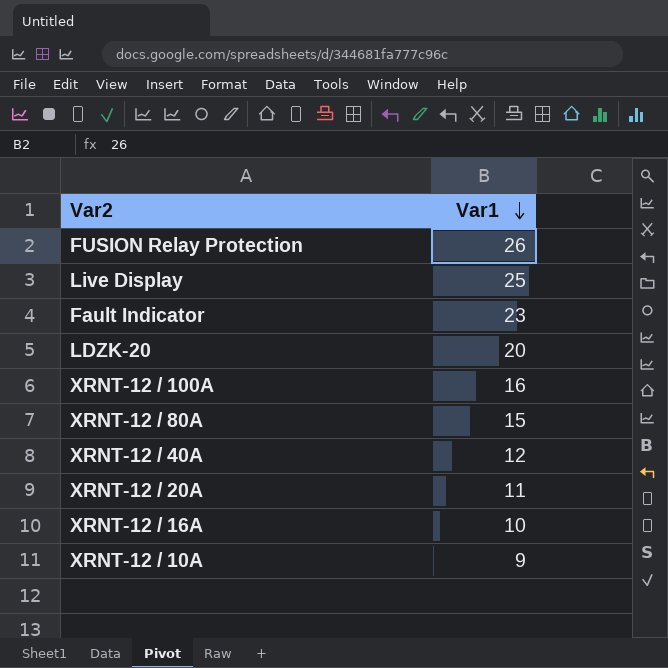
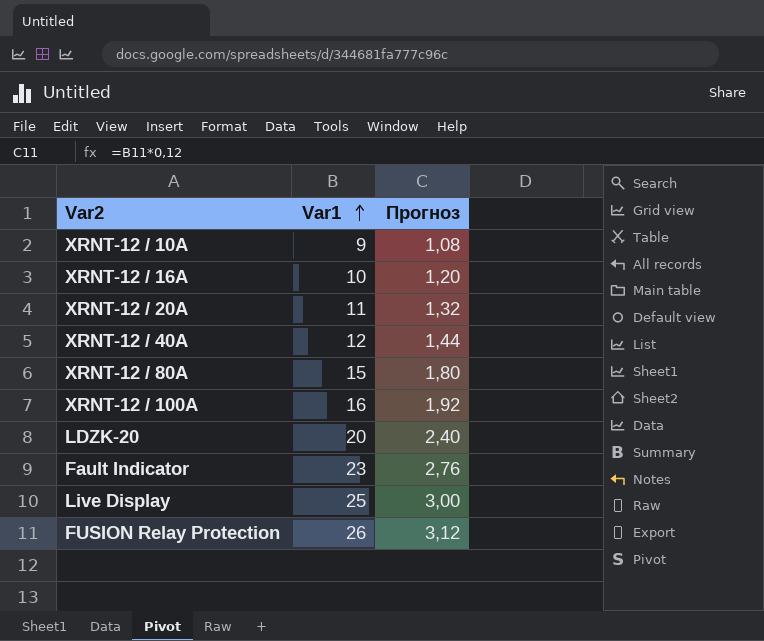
row order: Var1 descending -> Var1 ascending
column Прогноз | formula: none -> [Var1] * 0,12

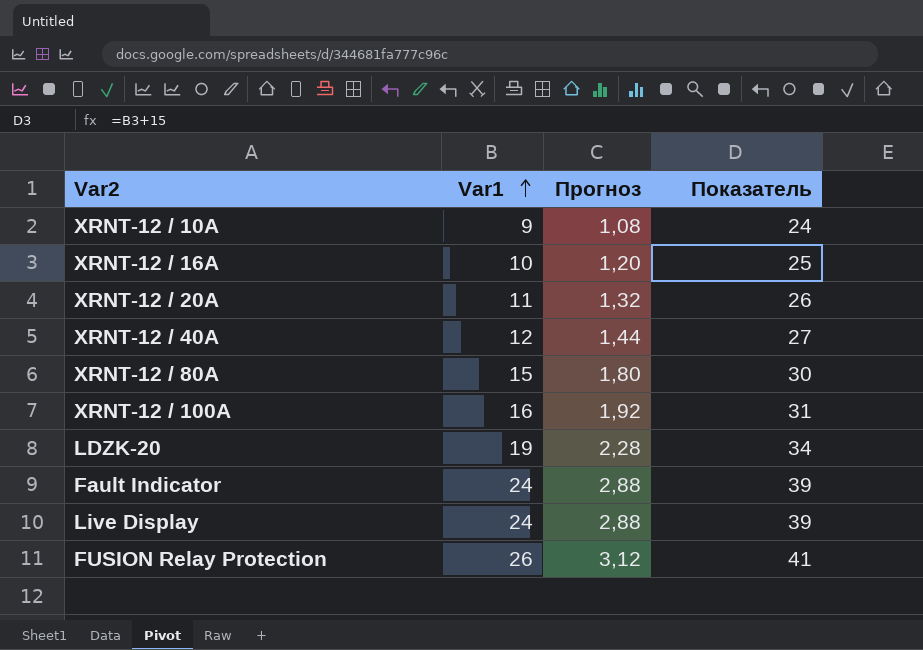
column Показатель | formula: none -> [Var1] + 15
LDZK-20 | Var1: 20 -> 19
LDZK-20 | Прогноз: 2,40 -> 2,28
Fault Indicator | Var1: 23 -> 24
Fault Indicator | Прогноз: 2,76 -> 2,88
Live Display | Var1: 25 -> 24
Live Display | Прогноз: 3,00 -> 2,88

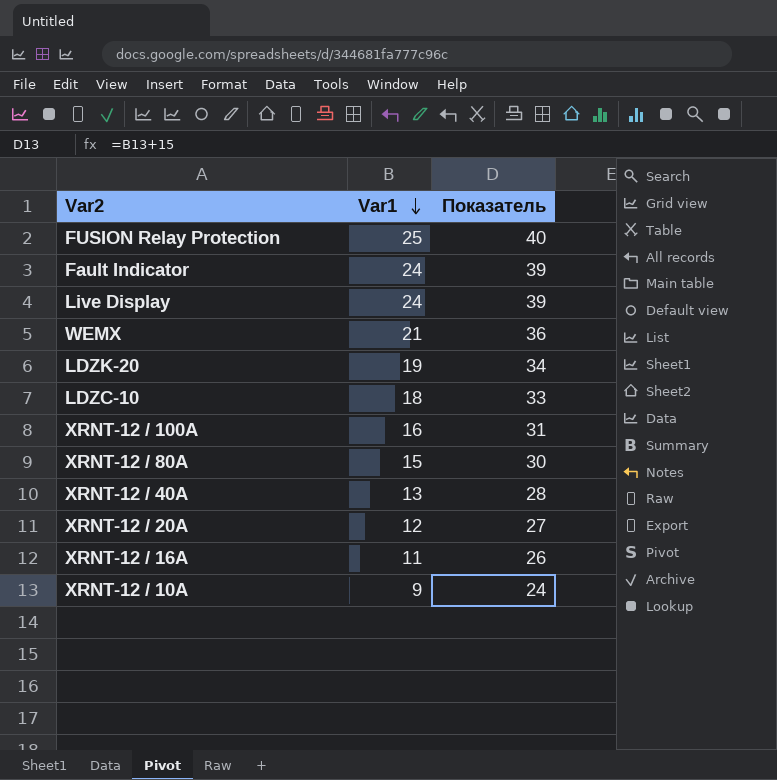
row order: Var1 ascending -> Var1 descending
column Прогноз | formula: [Var1] * 0,12 -> none
FUSION Relay Protection | Var1: 26 -> 25
FUSION Relay Protection | Показатель: 41 -> 40
row WEMX: none -> 21 | 36
row LDZC-10: none -> 18 | 33
XRNT-12 / 40A | Var1: 12 -> 13
XRNT-12 / 40A | Показатель: 27 -> 28
XRNT-12 / 20A | Var1: 11 -> 12
XRNT-12 / 20A | Показатель: 26 -> 27
XRNT-12 / 16A | Var1: 10 -> 11
XRNT-12 / 16A | Показатель: 25 -> 26

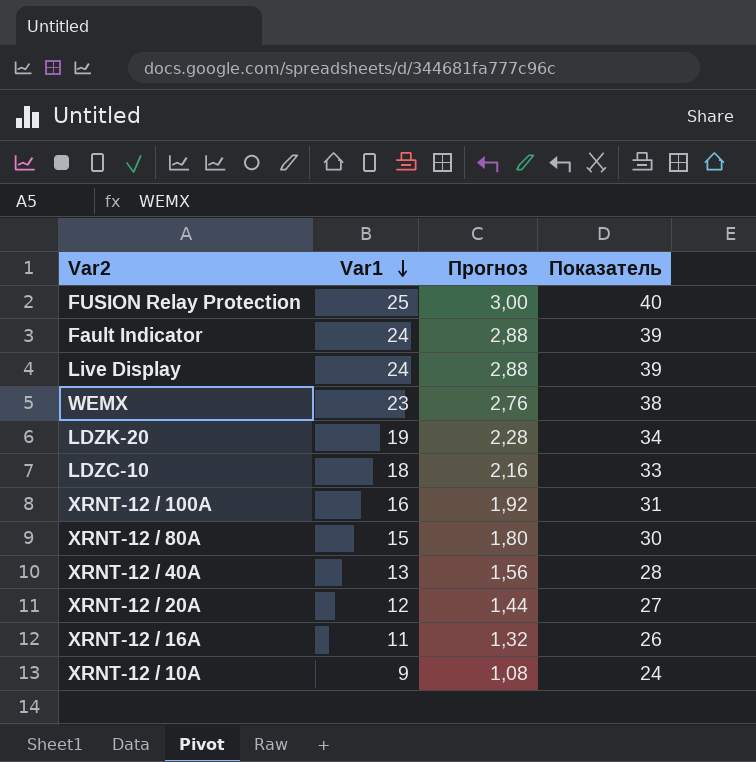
column Прогноз | formula: none -> [Var1] * 0,12
WEMX | Var1: 21 -> 23
WEMX | Показатель: 36 -> 38

